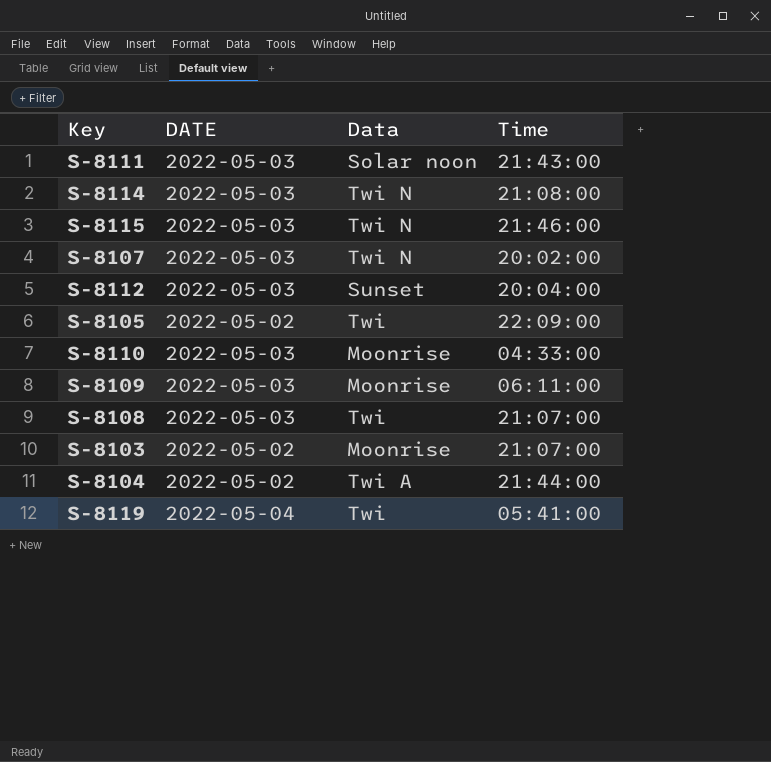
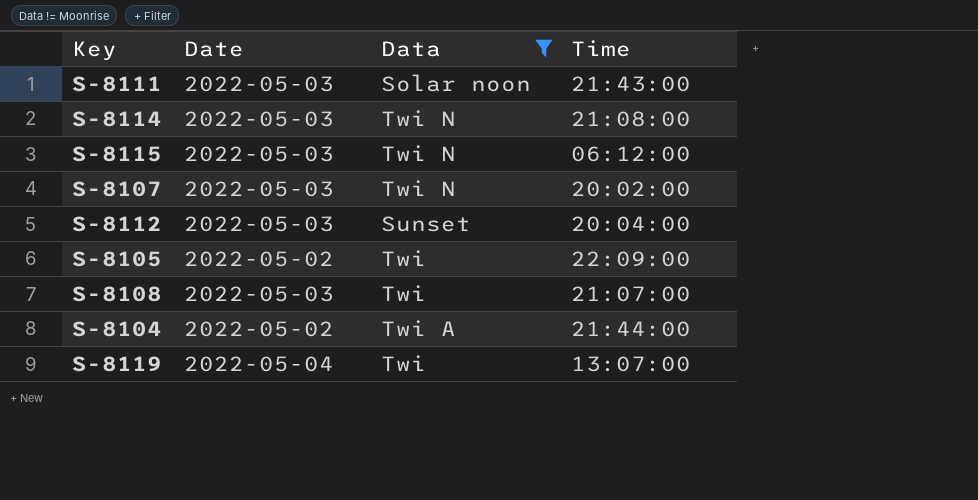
filter: none -> Data != Moonrise
column name: DATE -> Date
S-8115 | Time: 21:46:00 -> 06:12:00
S-8119 | Time: 05:41:00 -> 13:07:00

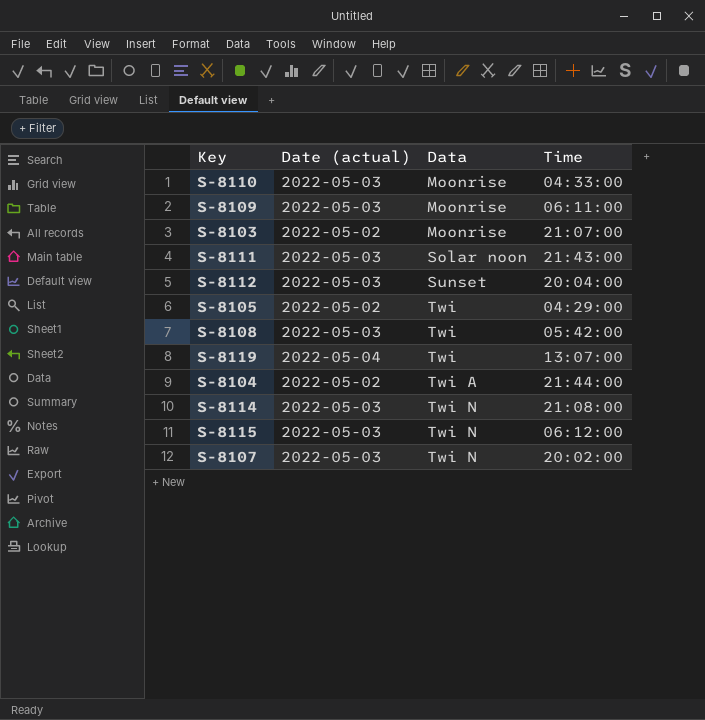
filter: Data != Moonrise -> none
row order: none -> Data ascending
column name: Date -> Date (actual)
S-8105 | Time: 22:09:00 -> 04:29:00
S-8108 | Time: 21:07:00 -> 05:42:00

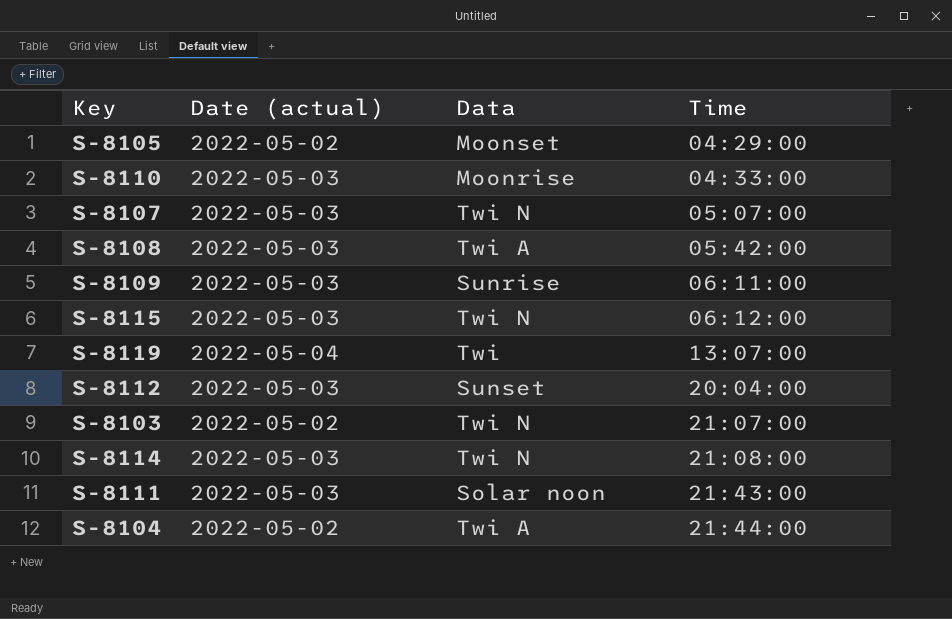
row order: Data ascending -> Time ascending
S-8105 | Data: Twi -> Moonset
S-8107 | Time: 20:02:00 -> 05:07:00
S-8108 | Data: Twi -> Twi A
S-8109 | Data: Moonrise -> Sunrise
S-8103 | Data: Moonrise -> Twi N

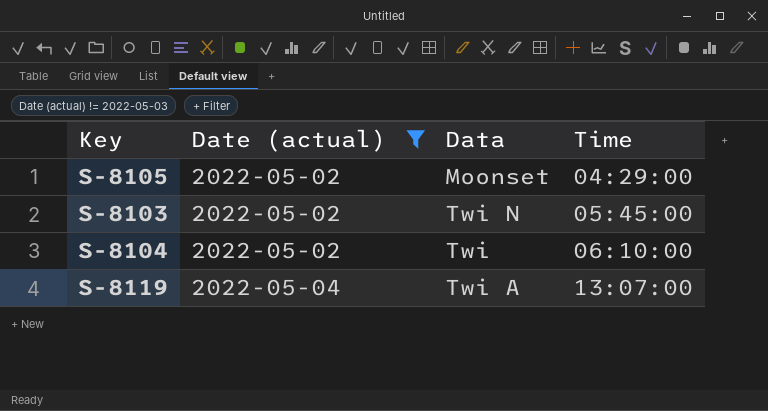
filter: none -> Date (actual) != 2022-05-03
row order: Time ascending -> Date (actual) ascending
S-8103 | Time: 21:07:00 -> 05:45:00
S-8104 | Data: Twi A -> Twi
S-8104 | Time: 21:44:00 -> 06:10:00
S-8119 | Data: Twi -> Twi A

